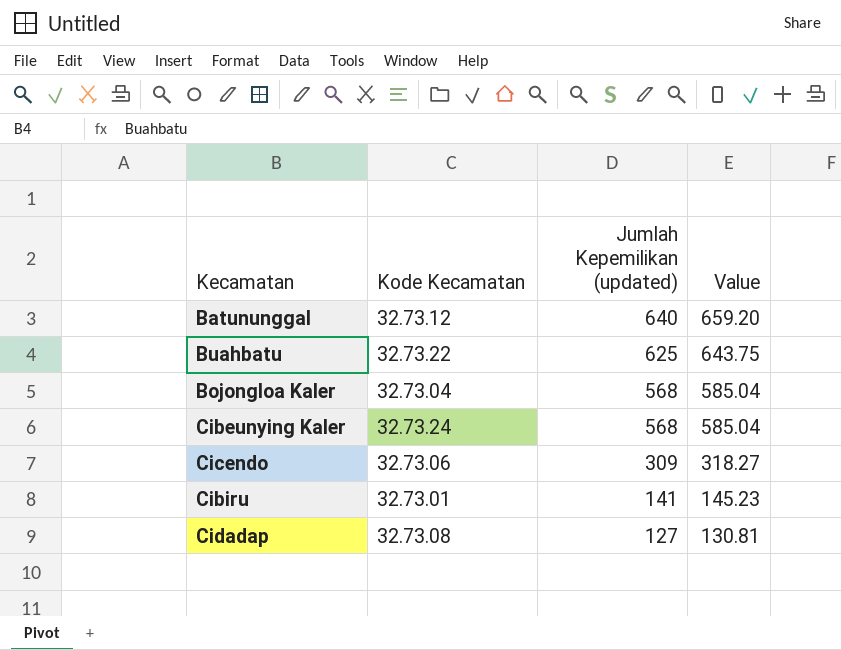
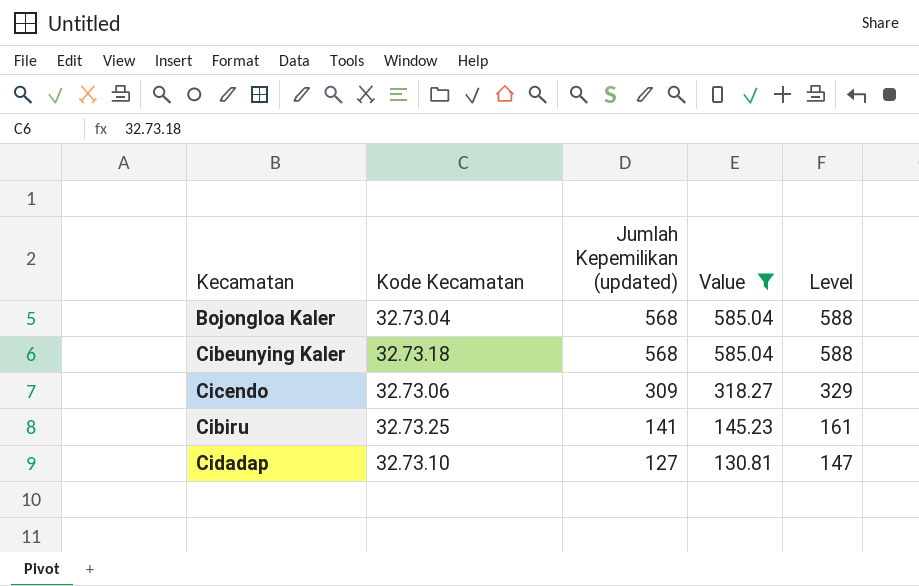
filter: none -> Value <= 585.04
column Level | formula: none -> [Jumlah Kepemilikan (updated)] + 20
Cibeunying Kaler | Kode Kecamatan: 32.73.24 -> 32.73.18
Cibiru | Kode Kecamatan: 32.73.01 -> 32.73.25
Cidadap | Kode Kecamatan: 32.73.08 -> 32.73.10

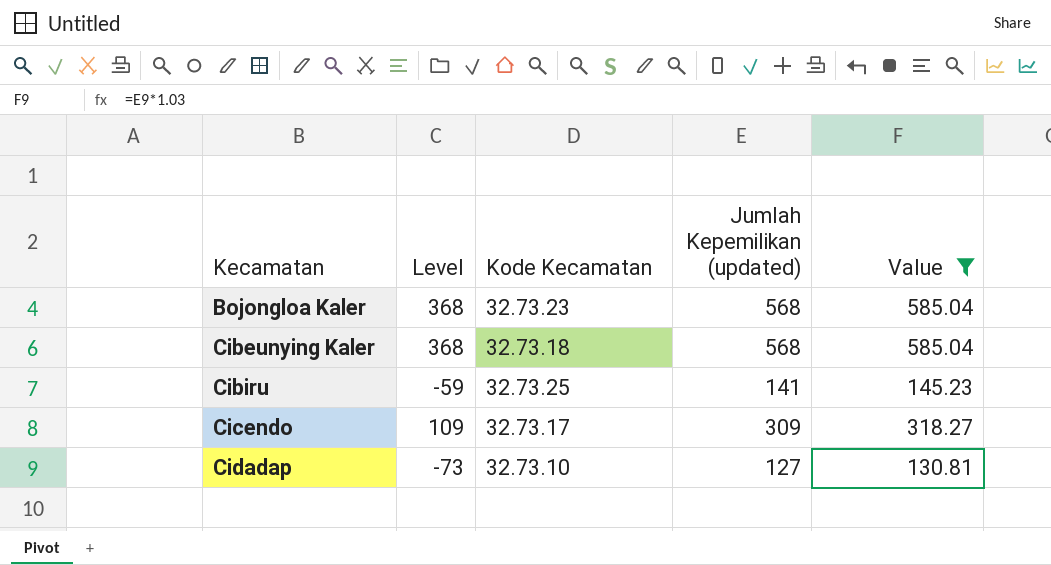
row order: Jumlah Kepemilikan (updated) descending -> Kecamatan ascending
column Level | formula: [Jumlah Kepemilikan (updated)] + 20 -> [Jumlah Kepemilikan (updated)] - 200
column Level | position: 5 -> 2
Bojongloa Kaler | Kode Kecamatan: 32.73.04 -> 32.73.23
Cicendo | Kode Kecamatan: 32.73.06 -> 32.73.17

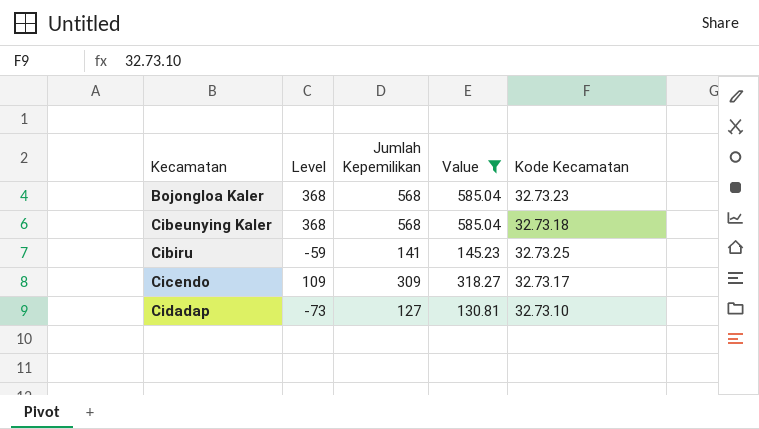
column name: Jumlah Kepemilikan (updated) -> Jumlah Kepemilikan
column Kode Kecamatan | position: 3 -> 5

